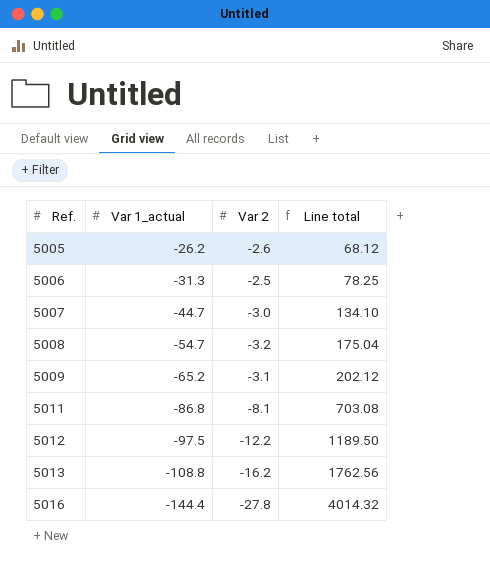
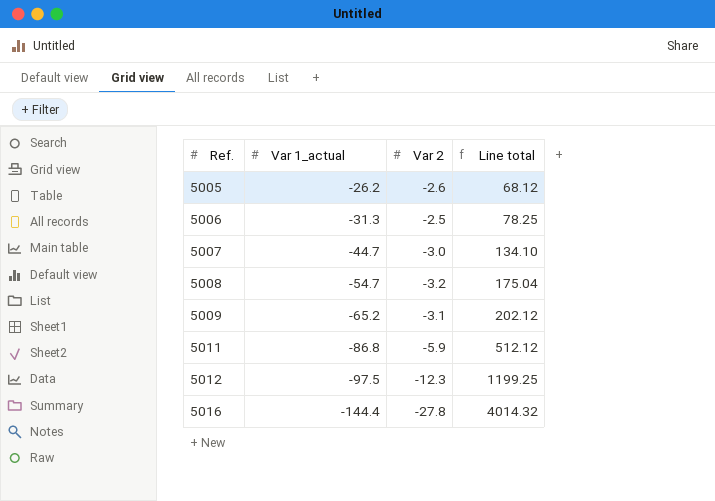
row 5013: -108.8 | -16.2 | 1762.56 -> none
5011 | Var 2: -8.1 -> -5.9
5011 | Line total: 703.08 -> 512.12
5012 | Var 2: -12.2 -> -12.3
5012 | Line total: 1189.50 -> 1199.25

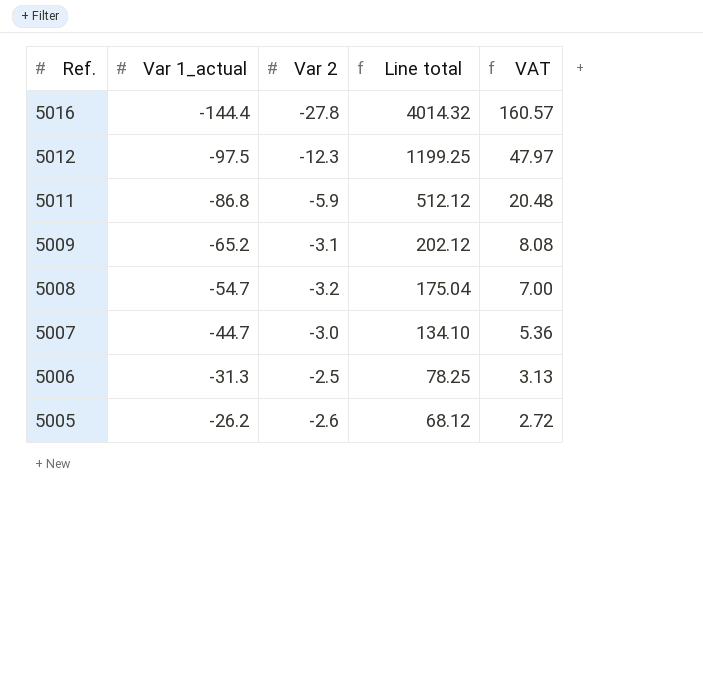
row order: Ref. ascending -> Ref. descending
column VAT | formula: none -> [Line total] * 0.04

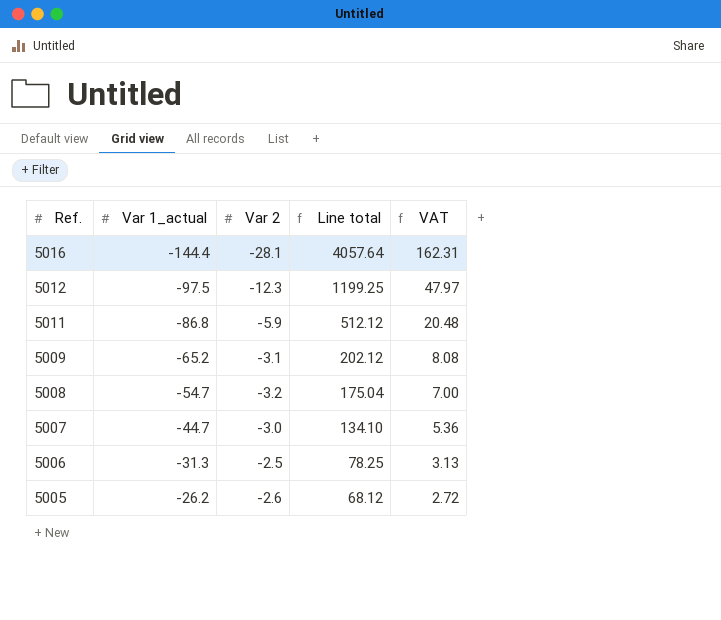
5016 | Var 2: -27.8 -> -28.1
5016 | Line total: 4014.32 -> 4057.64
5016 | VAT: 160.57 -> 162.31

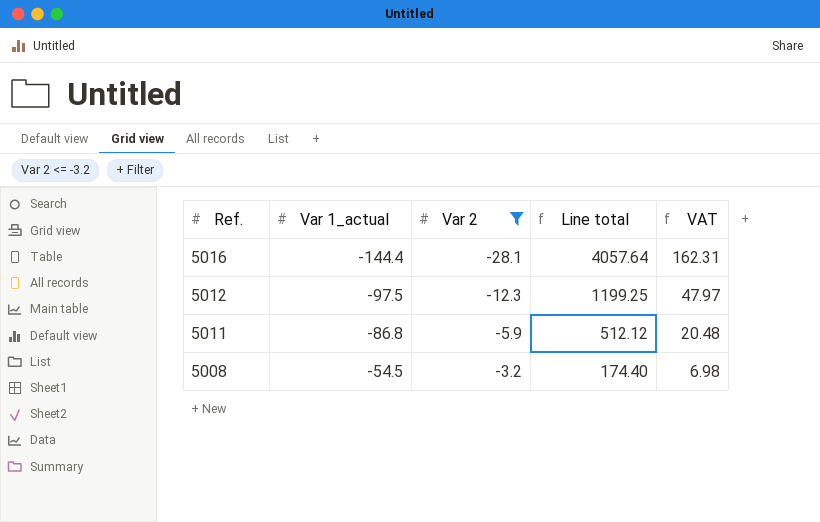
filter: none -> Var 2 <= -3.2
5008 | Var 1_actual: -54.7 -> -54.5
5008 | Line total: 175.04 -> 174.40
5008 | VAT: 7.00 -> 6.98

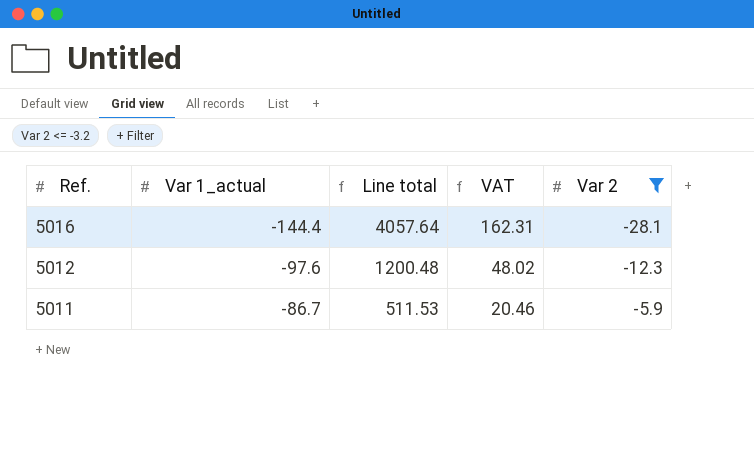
column Var 2 | position: 3 -> 5
row 5008: -54.5 | -3.2 | 174.40 | 6.98 -> none
5012 | Var 1_actual: -97.5 -> -97.6
5012 | Line total: 1199.25 -> 1200.48
5012 | VAT: 47.97 -> 48.02
5011 | Var 1_actual: -86.8 -> -86.7
5011 | Line total: 512.12 -> 511.53
5011 | VAT: 20.48 -> 20.46

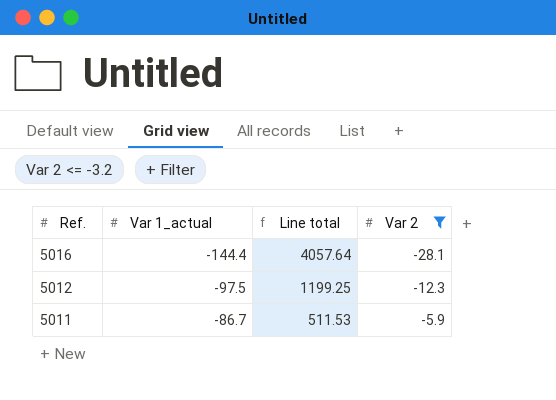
column VAT | formula: [Line total] * 0.04 -> none
5012 | Var 1_actual: -97.6 -> -97.5
5012 | Line total: 1200.48 -> 1199.25

